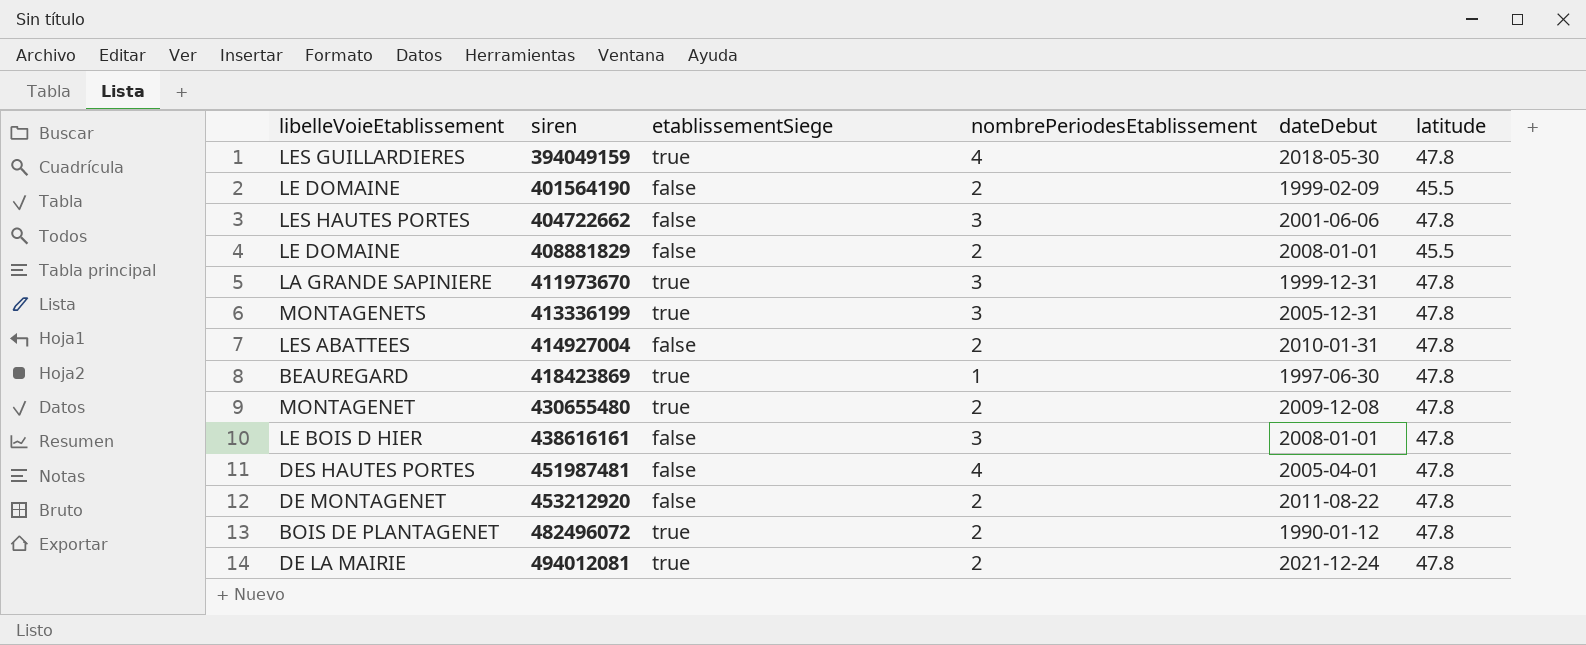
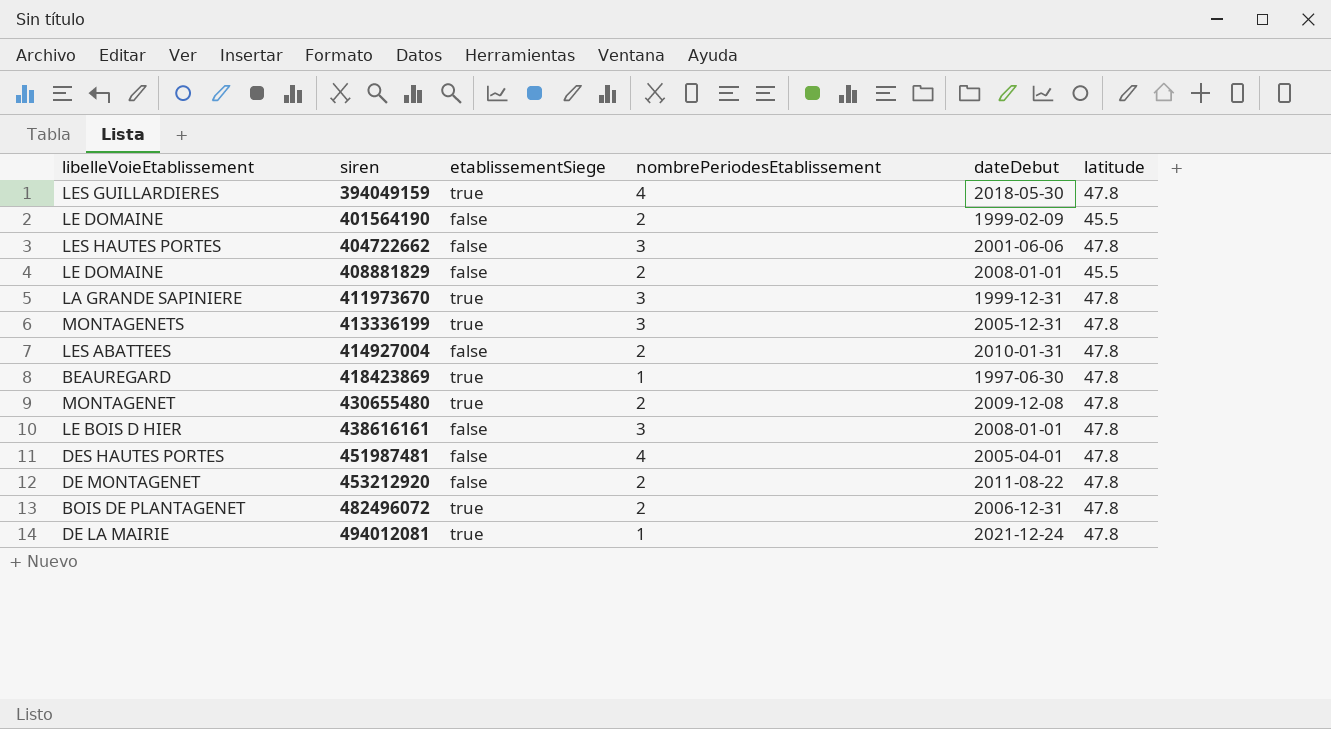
482496072 | dateDebut: 1990-01-12 -> 2006-12-31
494012081 | nombrePeriodesEtablissement: 2 -> 1

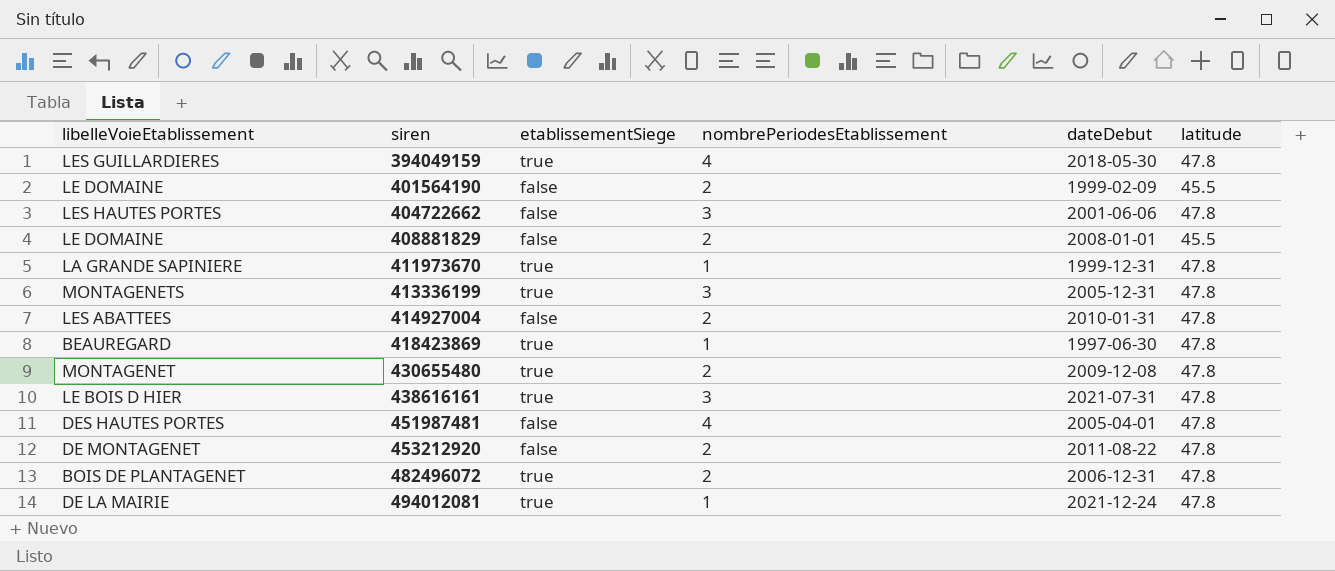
411973670 | nombrePeriodesEtablissement: 3 -> 1
438616161 | etablissementSiege: false -> true
438616161 | dateDebut: 2008-01-01 -> 2021-07-31

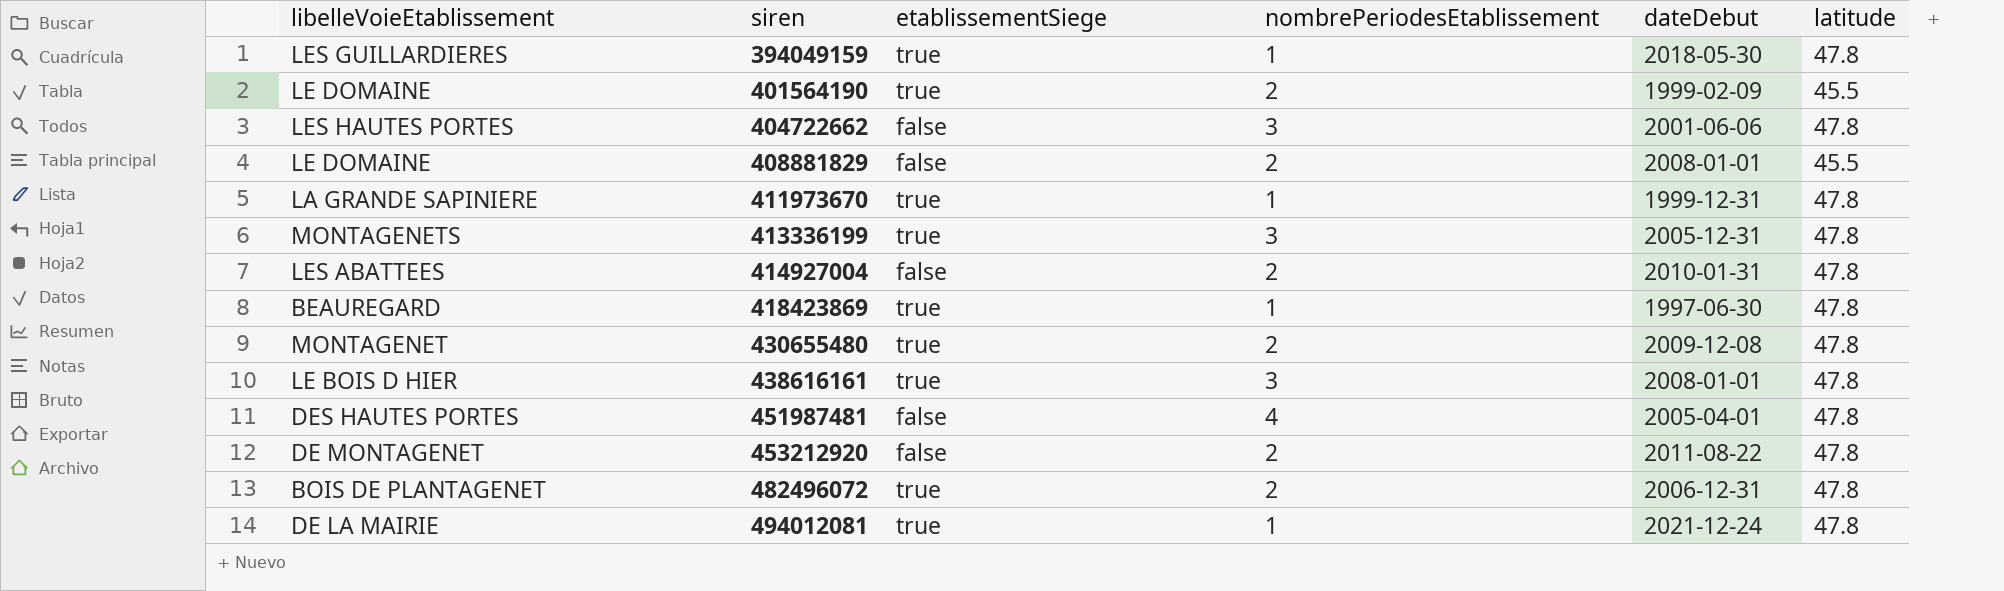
394049159 | nombrePeriodesEtablissement: 4 -> 1
401564190 | etablissementSiege: false -> true
438616161 | dateDebut: 2021-07-31 -> 2008-01-01

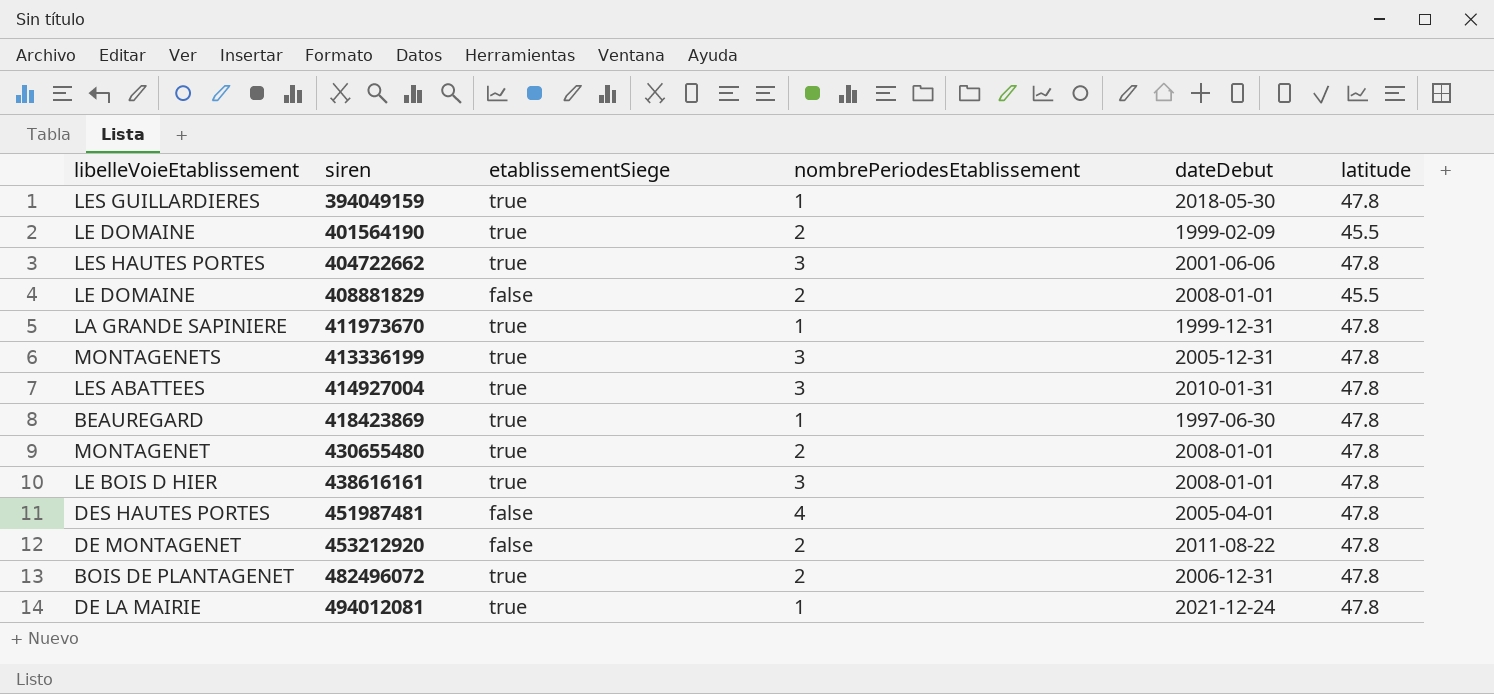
404722662 | etablissementSiege: false -> true
414927004 | etablissementSiege: false -> true
414927004 | nombrePeriodesEtablissement: 2 -> 3
430655480 | dateDebut: 2009-12-08 -> 2008-01-01

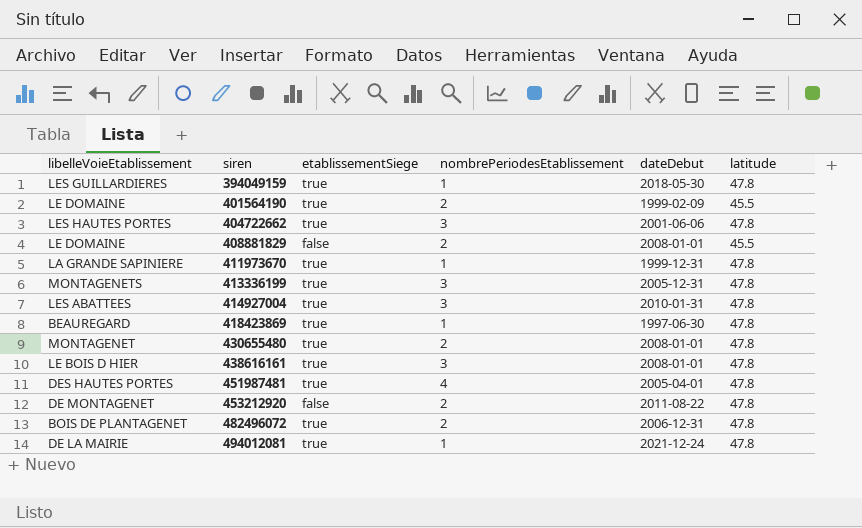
451987481 | etablissementSiege: false -> true

